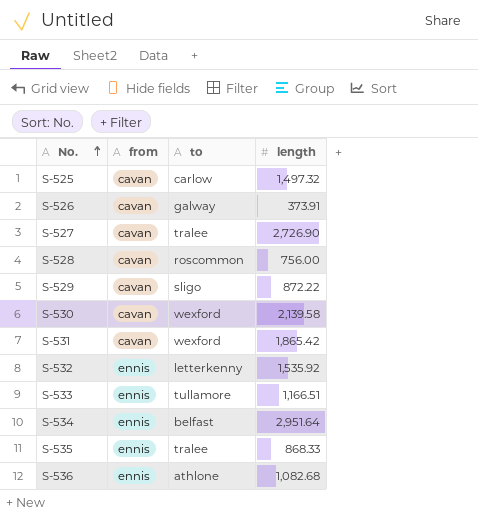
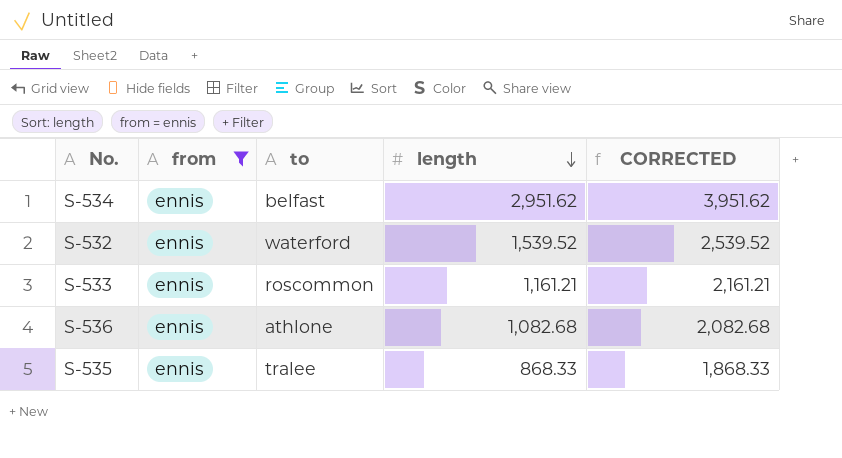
filter: none -> from = ennis
row order: No. ascending -> length descending
column CORRECTED | formula: none -> [length] + 1000
S-534 | length: 2,951.64 -> 2,951.62
S-532 | to: letterkenny -> waterford
S-532 | length: 1,535.92 -> 1,539.52
S-533 | to: tullamore -> roscommon
S-533 | length: 1,166.51 -> 1,161.21

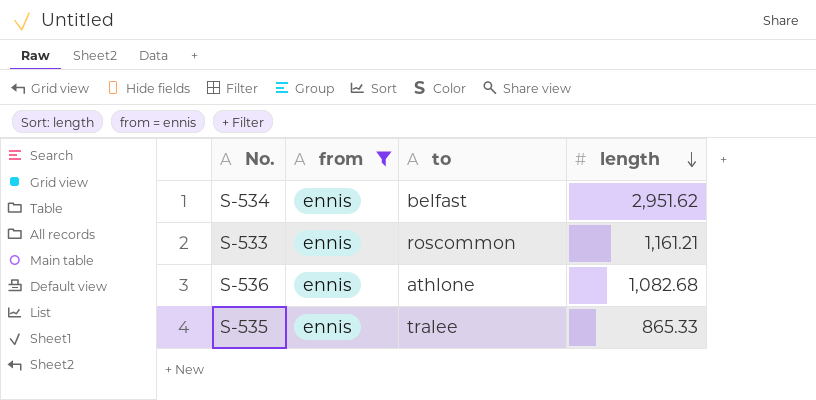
column CORRECTED | formula: [length] + 1000 -> none
row S-532: ennis | waterford | 1,539.52 | 2,539.52 -> none
S-535 | length: 868.33 -> 865.33

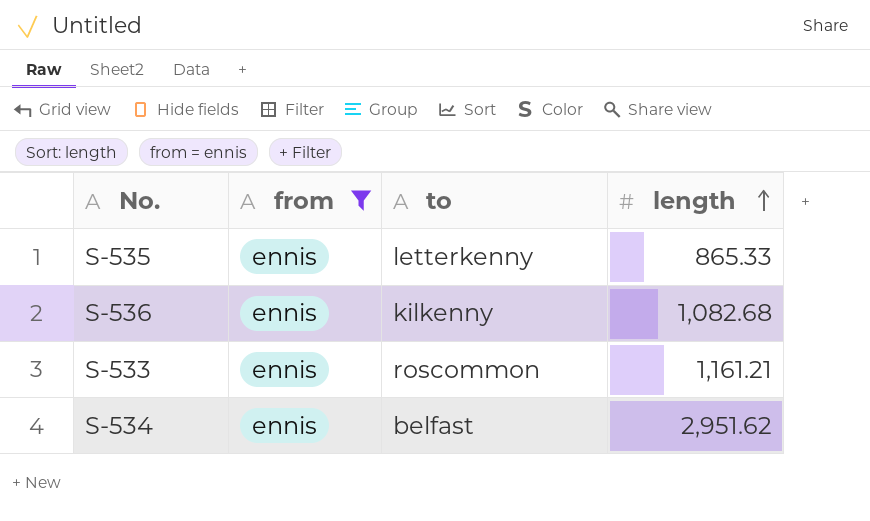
row order: length descending -> length ascending
S-535 | to: tralee -> letterkenny
S-536 | to: athlone -> kilkenny

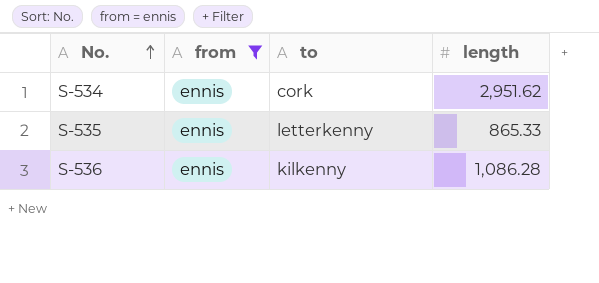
row order: length ascending -> No. ascending
row S-533: ennis | roscommon | 1,161.21 -> none
S-534 | to: belfast -> cork
S-536 | length: 1,082.68 -> 1,086.28

